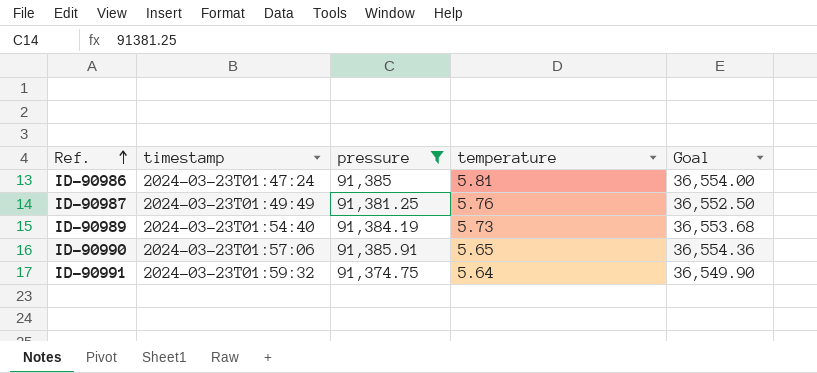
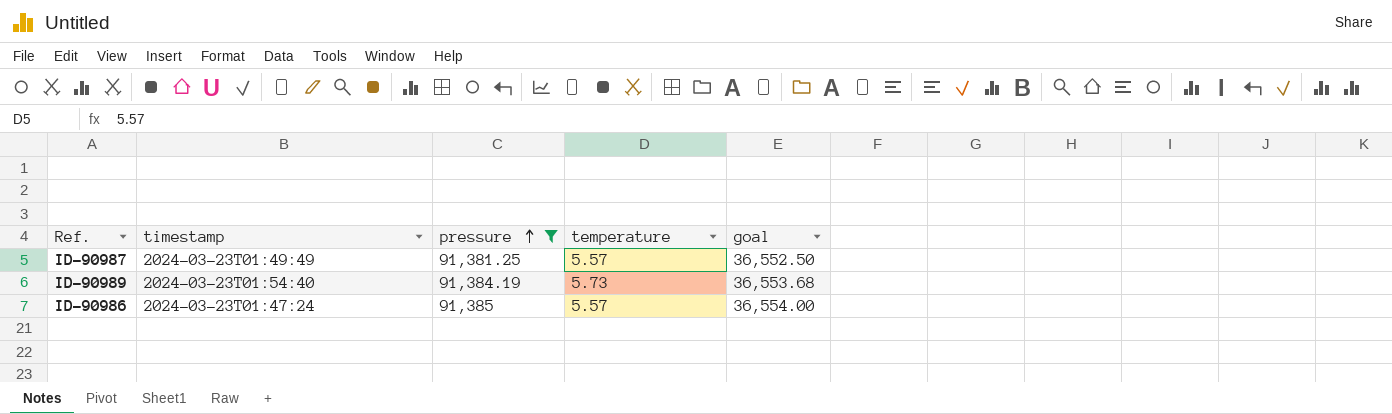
row order: Ref. ascending -> pressure ascending
column name: Goal -> goal
row ID-90990: 2024-03-23T01:57:06 | 91,385.91 | 5.65 | 36,554.36 -> none
row ID-90991: 2024-03-23T01:59:32 | 91,374.75 | 5.64 | 36,549.90 -> none
ID-90987 | temperature: 5.76 -> 5.57
ID-90986 | temperature: 5.81 -> 5.57

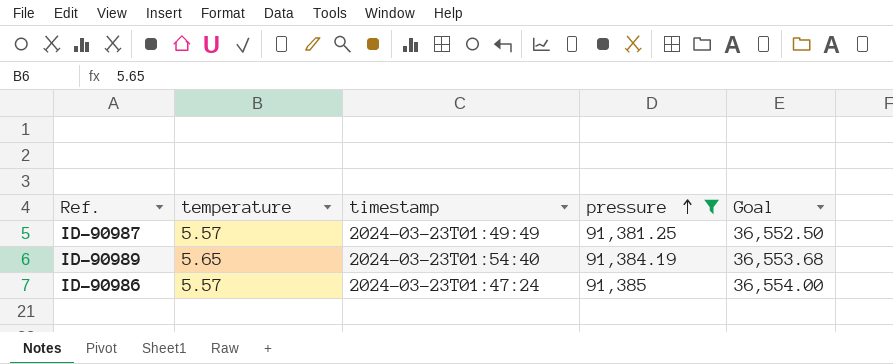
column temperature | position: 4 -> 2
column name: goal -> Goal
ID-90989 | temperature: 5.73 -> 5.65

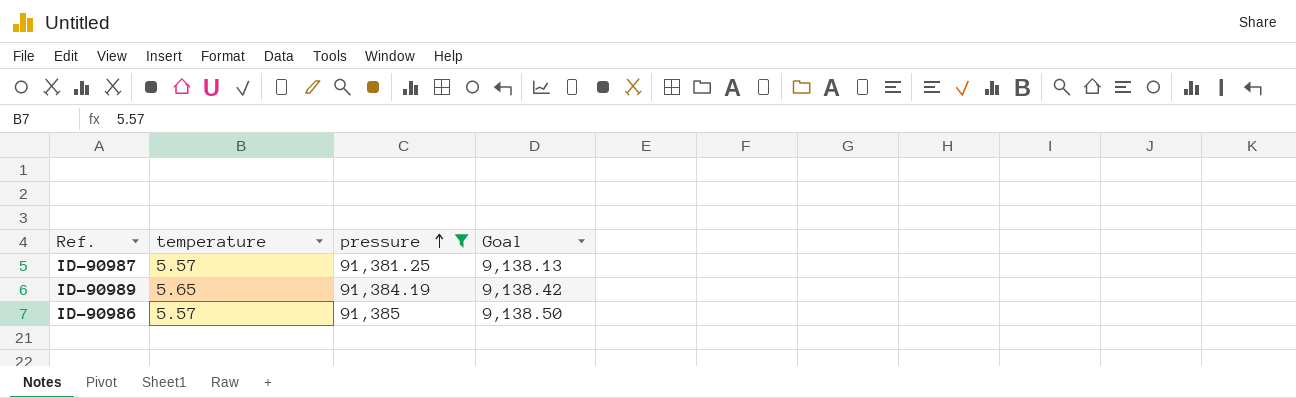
column timestamp | position: 3 -> none
column Goal | formula: [pressure] * 0.4 -> [pressure] * 0.1

